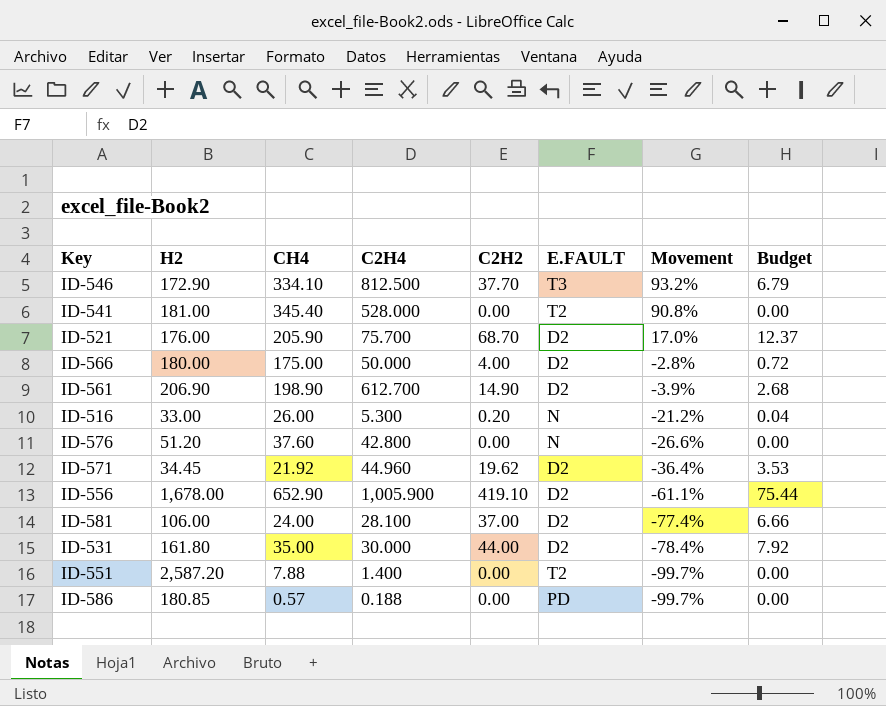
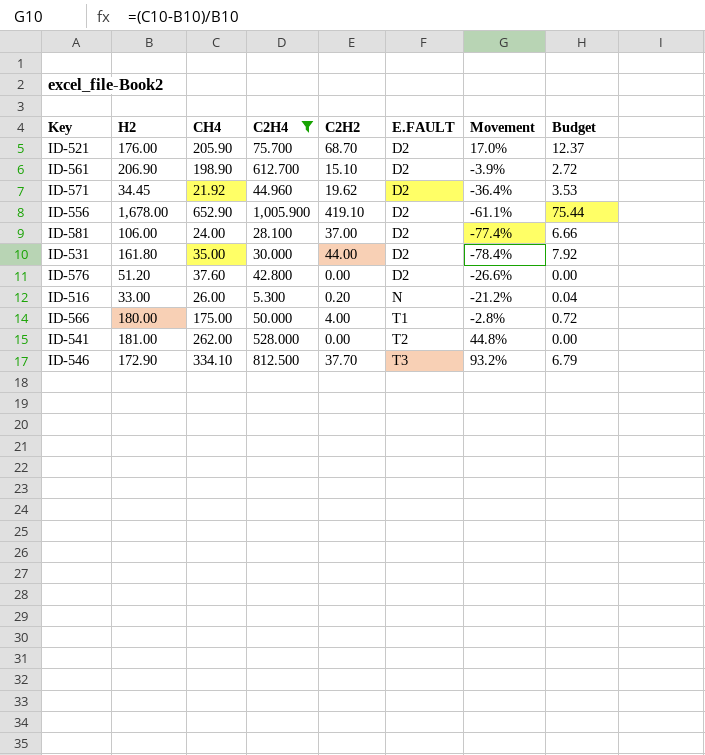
filter: none -> C2H4 >= 5.300
row order: Movement descending -> E.FAULT ascending
ID-561 | C2H2: 14.90 -> 15.10
ID-561 | Budget: 2.68 -> 2.72
ID-576 | E.FAULT: N -> D2
ID-566 | E.FAULT: D2 -> T1
ID-541 | CH4: 345.40 -> 262.00
ID-541 | Movement: 90.8% -> 44.8%

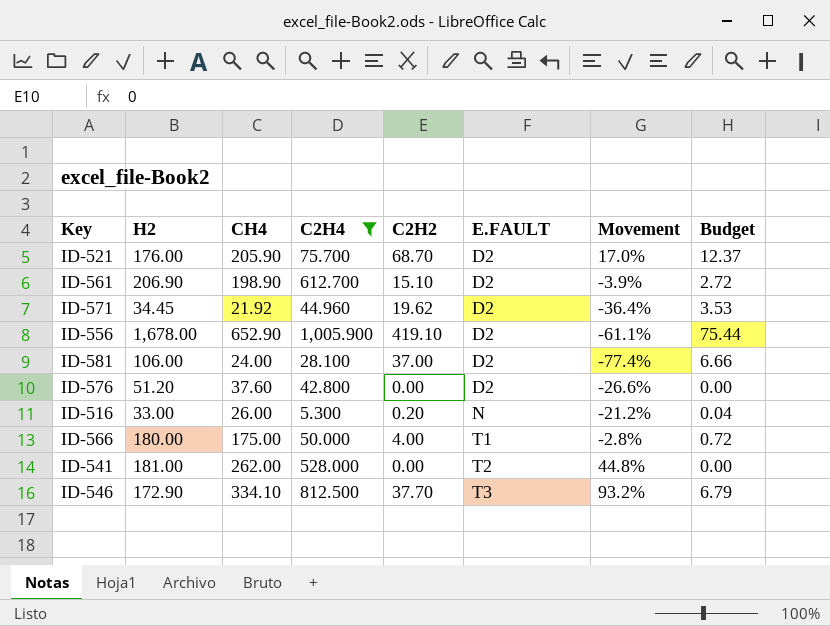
row ID-531: 161.80 | 35.00 | 30.000 | 44.00 | D2 | -78.4% | 7.92 -> none

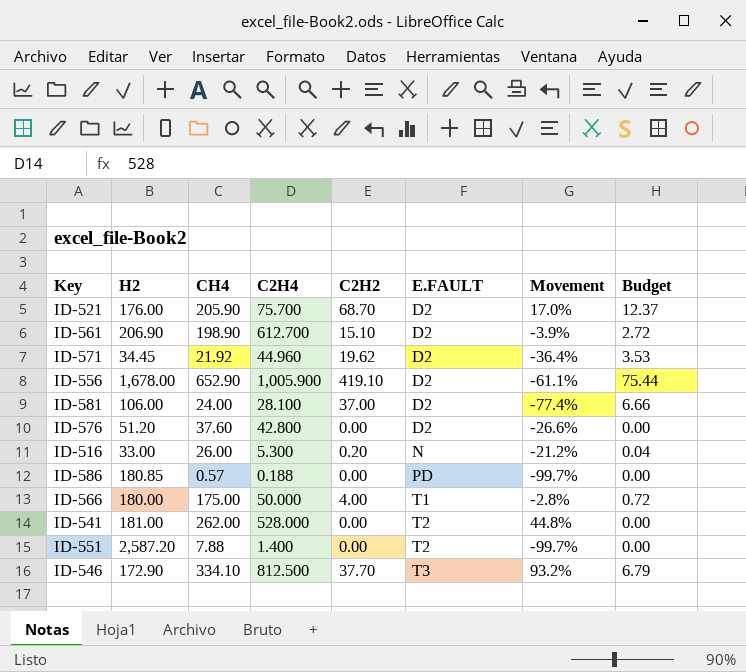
filter: C2H4 >= 5.300 -> none

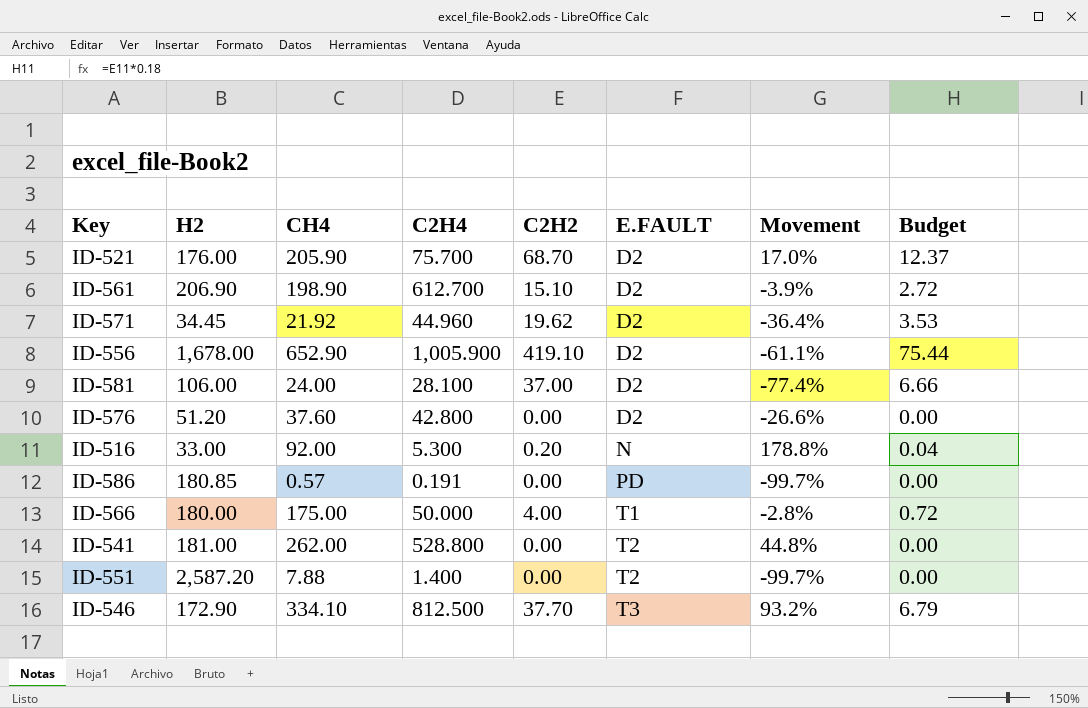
ID-516 | CH4: 26.00 -> 92.00
ID-516 | Movement: -21.2% -> 178.8%
ID-586 | C2H4: 0.188 -> 0.191
ID-541 | C2H4: 528.000 -> 528.800

